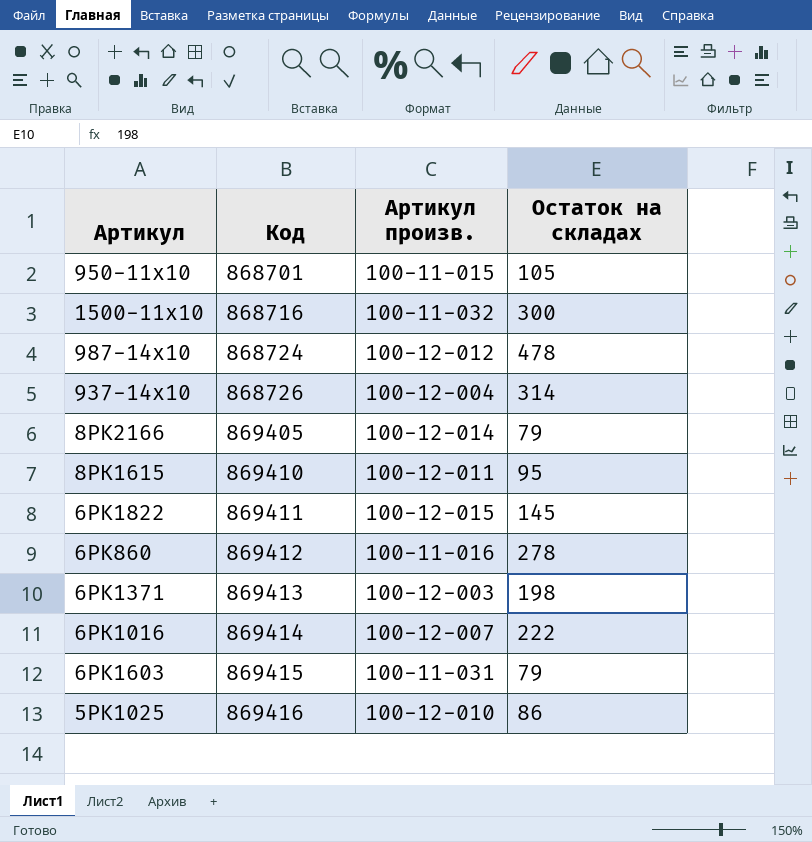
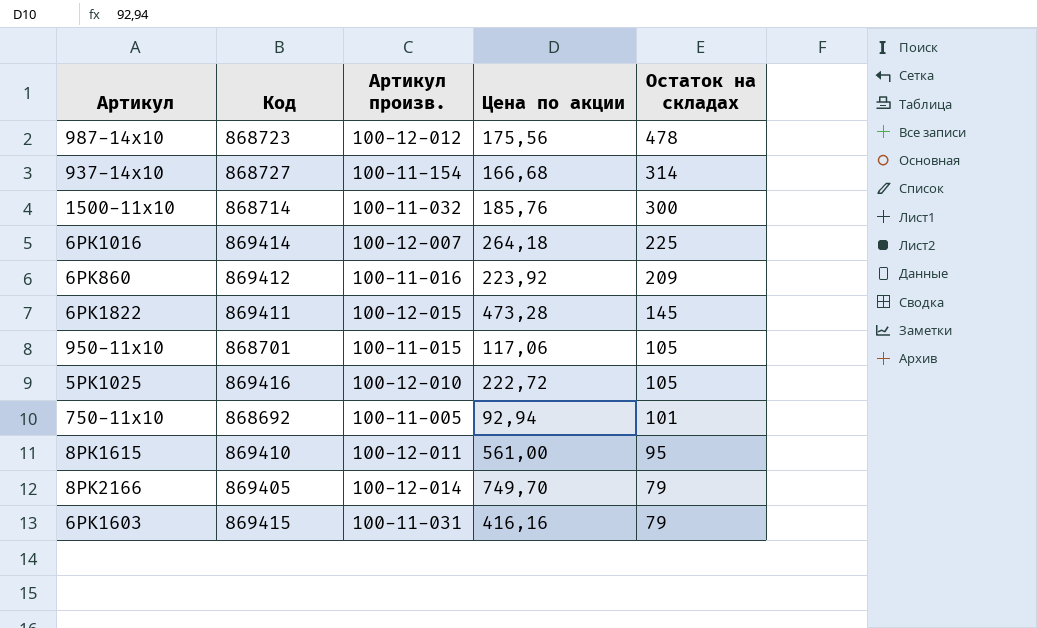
row order: Код ascending -> Остаток на складах descending
column Цена по акции | position: none -> 4
row 6PK1371: 869413 | 100-12-003 | 198 -> none
987-14x10 | Код: 868724 -> 868723
937-14x10 | Код: 868726 -> 868727
937-14x10 | Артикул произв.: 100-12-004 -> 100-11-154
1500-11x10 | Код: 868716 -> 868714
6РК1016 | Остаток на складах: 222 -> 225
6PK860 | Остаток на складах: 278 -> 209
5PK1025 | Остаток на складах: 86 -> 105
row 750-11х10: none -> 868692 | 100-11-005 | 92,94 | 101

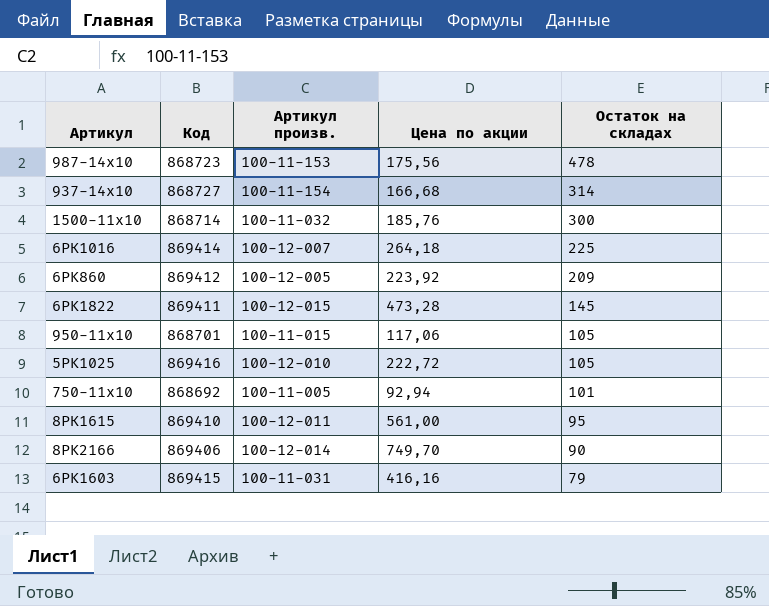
987-14x10 | Артикул произв.: 100-12-012 -> 100-11-153
6PK860 | Артикул произв.: 100-11-016 -> 100-12-005
8PK2166 | Код: 869405 -> 869406
8PK2166 | Остаток на складах: 79 -> 90

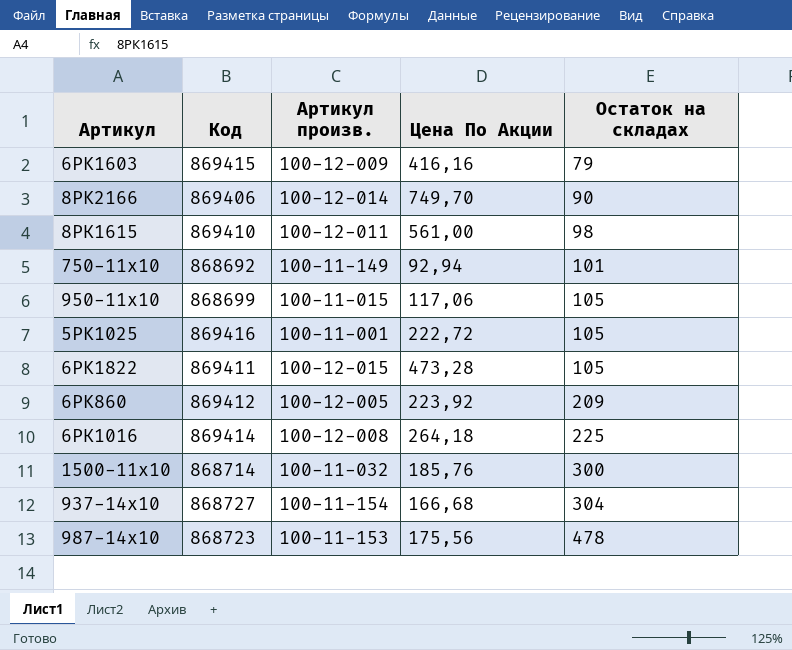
row order: Остаток на складах descending -> Остаток на складах ascending
column name: Цена по акции -> Цена По Акции
6PK1603 | Артикул произв.: 100-11-031 -> 100-12-009
8РК1615 | Остаток на складах: 95 -> 98
750-11х10 | Артикул произв.: 100-11-005 -> 100-11-149
950-11x10 | Код: 868701 -> 868699
5PK1025 | Артикул произв.: 100-12-010 -> 100-11-001
6PK1822 | Остаток на складах: 145 -> 105
6РК1016 | Артикул произв.: 100-12-007 -> 100-12-008
937-14x10 | Остаток на складах: 314 -> 304

